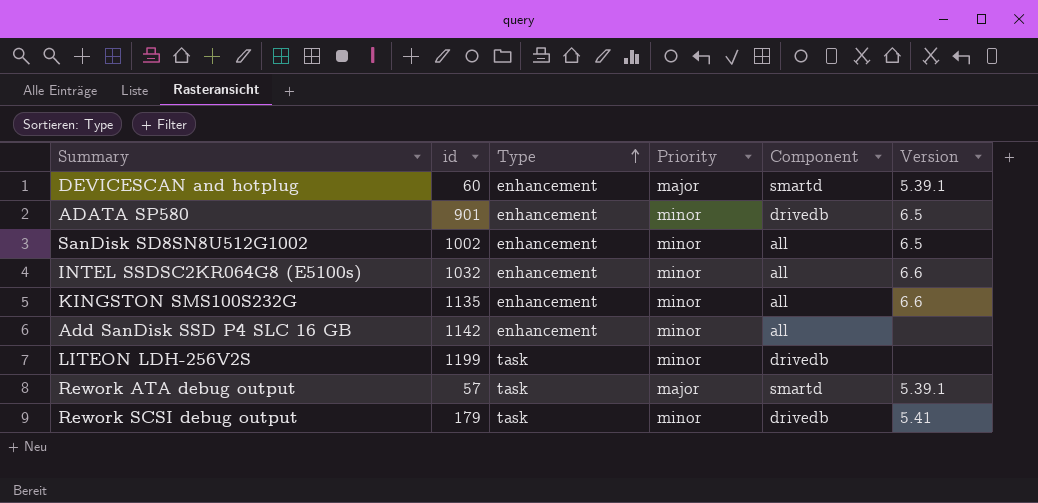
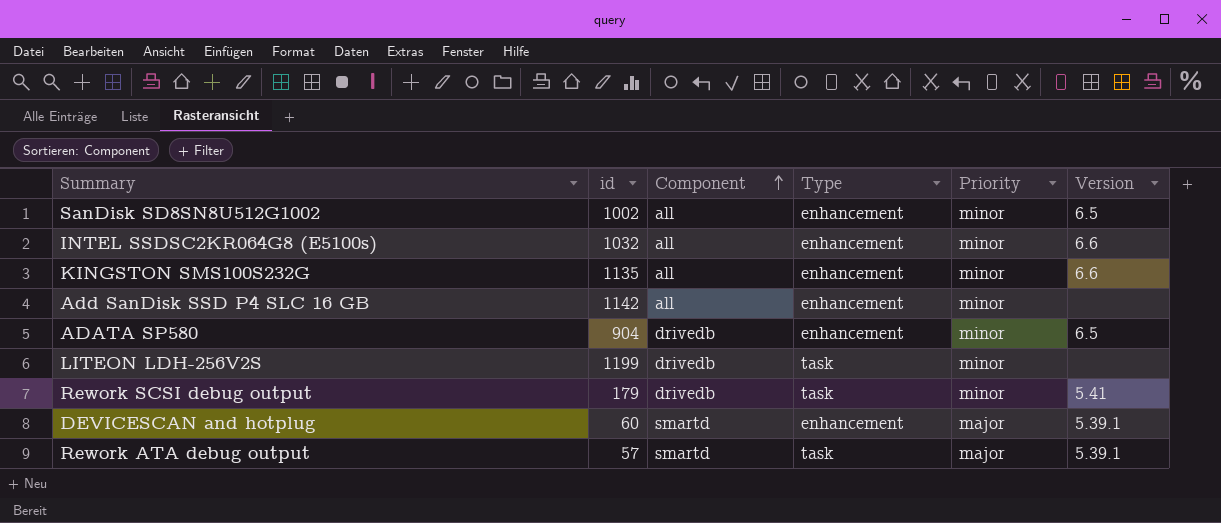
row order: Type ascending -> Component ascending
column Component | position: 5 -> 3
ADATA SP580 | id: 901 -> 904

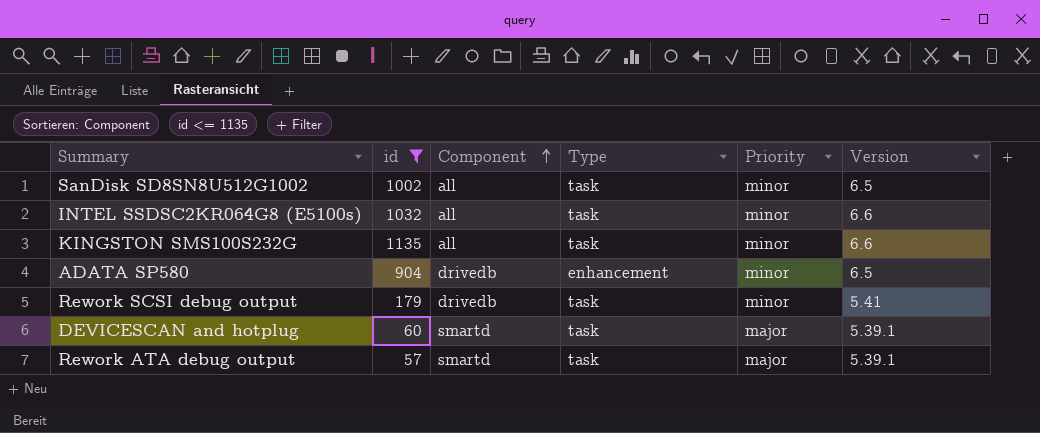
filter: none -> id <= 1135
SanDisk SD8SN8U512G1002 | Type: enhancement -> task
INTEL SSDSC2KR064G8 (E5100s) | Type: enhancement -> task
KINGSTON SMS100S232G | Type: enhancement -> task
DEVICESCAN and hotplug | Type: enhancement -> task

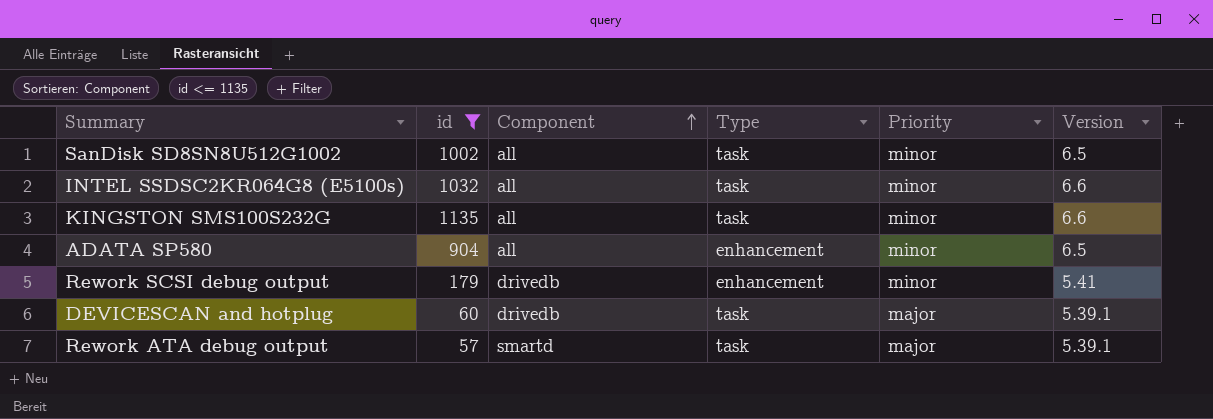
ADATA SP580 | Component: drivedb -> all
Rework SCSI debug output | Type: task -> enhancement
DEVICESCAN and hotplug | Component: smartd -> drivedb

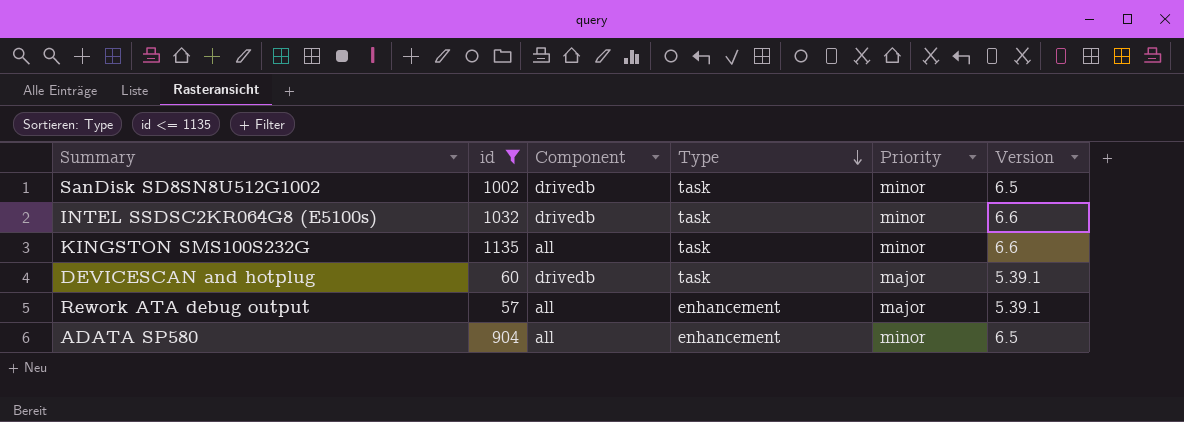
row order: Component ascending -> Type descending
row Rework SCSI debug output: 179 | drivedb | enhancement | minor | 5.41 -> none
SanDisk SD8SN8U512G1002 | Component: all -> drivedb
INTEL SSDSC2KR064G8 (E5100s) | Component: all -> drivedb
Rework ATA debug output | Component: smartd -> all
Rework ATA debug output | Type: task -> enhancement

